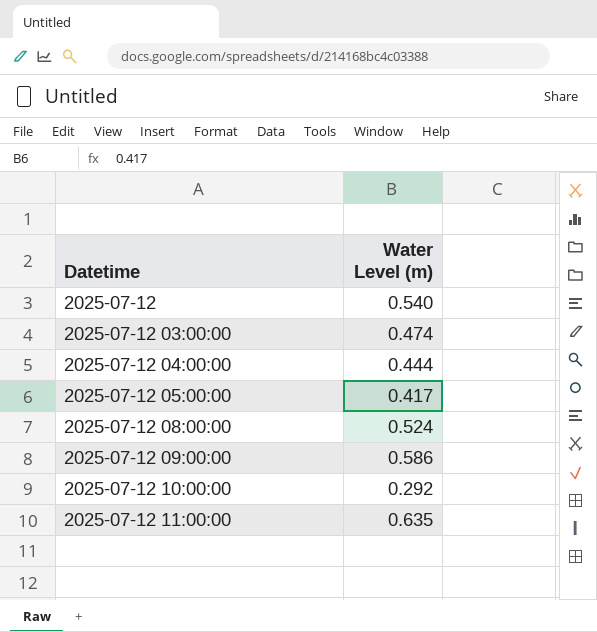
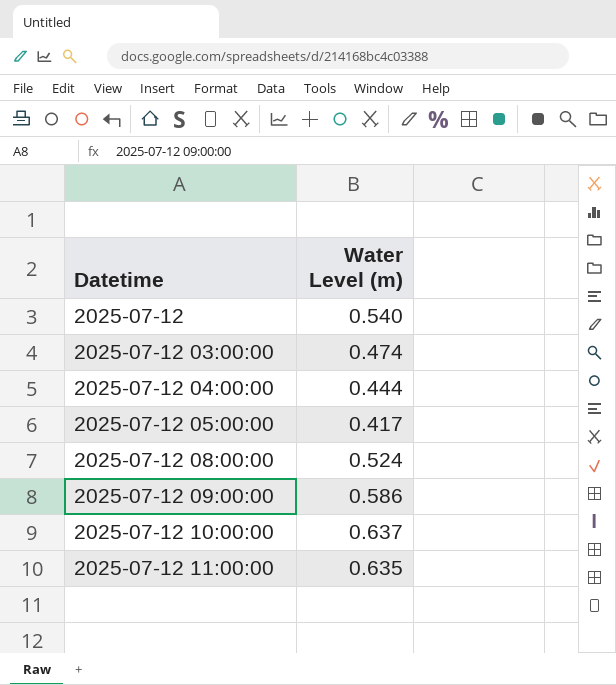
2025-07-12 10:00:00 | Water Level (m): 0.292 -> 0.637

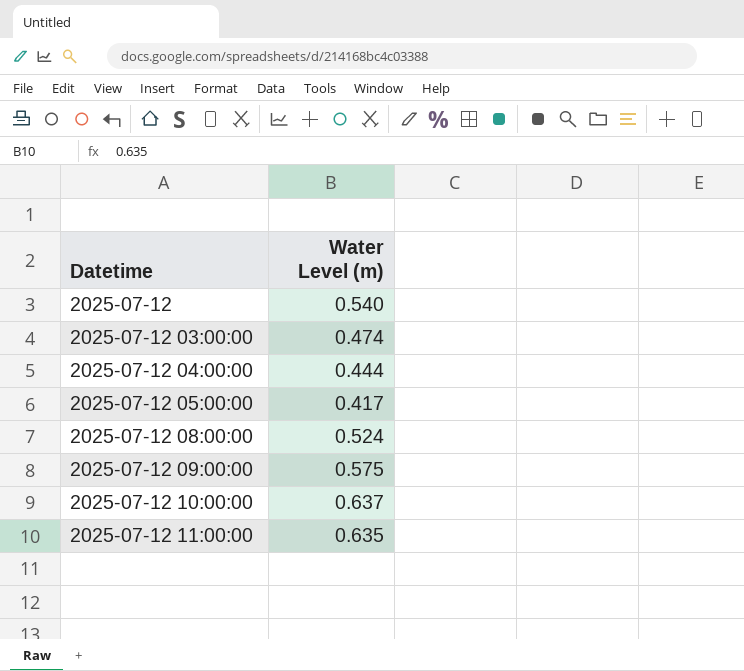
2025-07-12 09:00:00 | Water Level (m): 0.586 -> 0.575

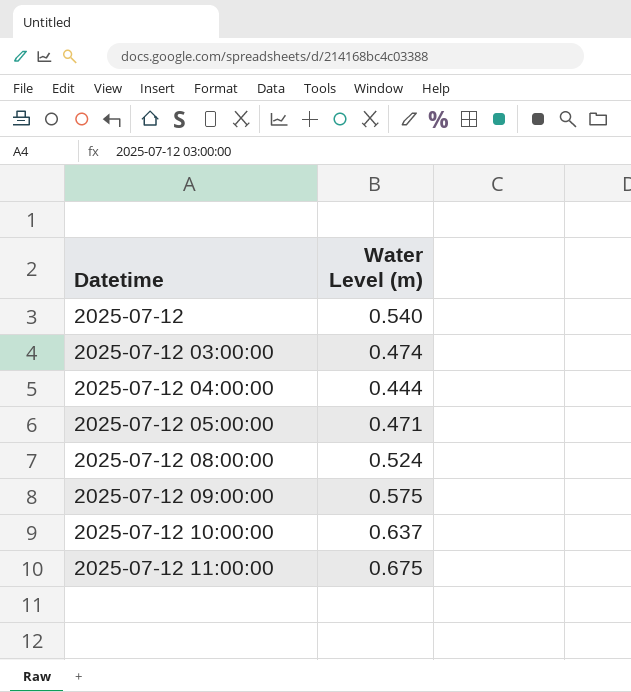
2025-07-12 05:00:00 | Water Level (m): 0.417 -> 0.471
2025-07-12 11:00:00 | Water Level (m): 0.635 -> 0.675

